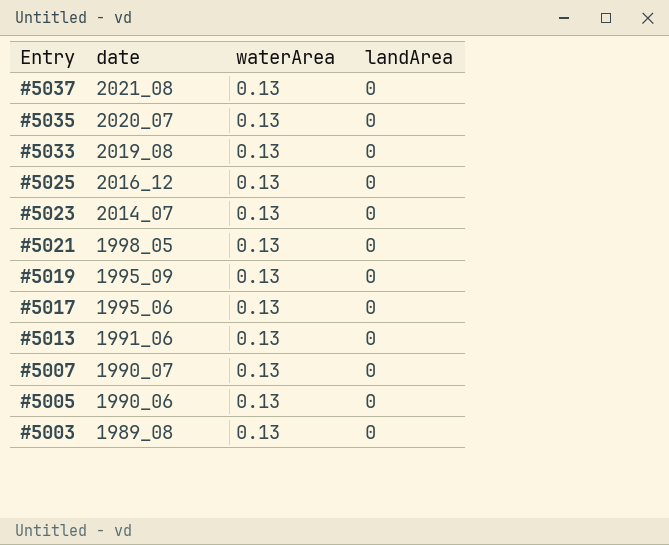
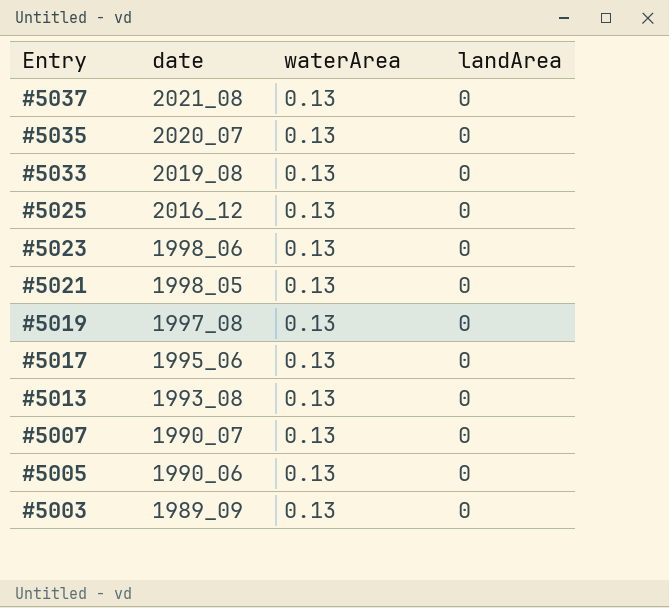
#5023 | date: 2014_07 -> 1998_06
#5019 | date: 1995_09 -> 1997_08
#5013 | date: 1991_06 -> 1993_08
#5003 | date: 1989_08 -> 1989_09

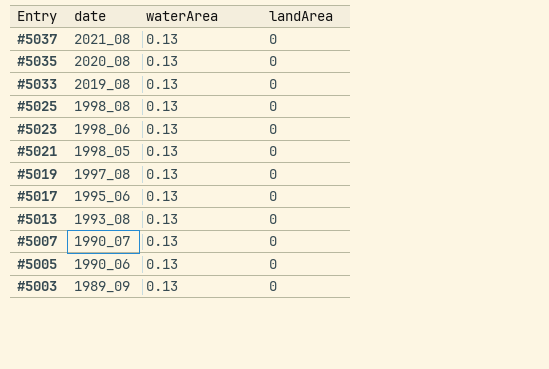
#5035 | date: 2020_07 -> 2020_08
#5025 | date: 2016_12 -> 1998_08

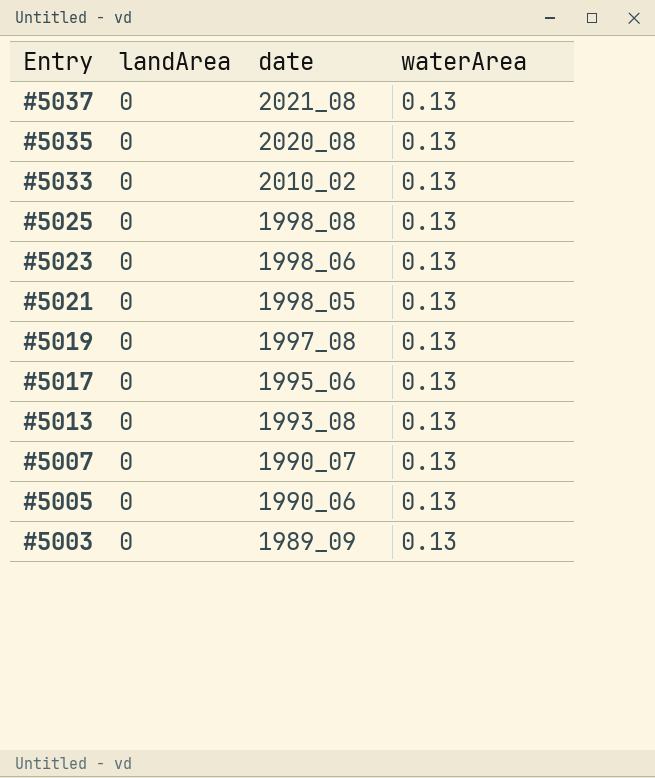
column landArea | position: 4 -> 2
#5033 | date: 2019_08 -> 2010_02

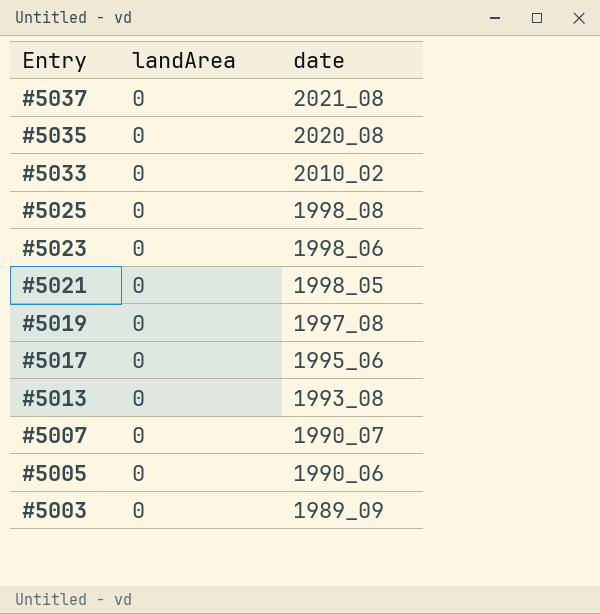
column waterArea | position: 4 -> none

